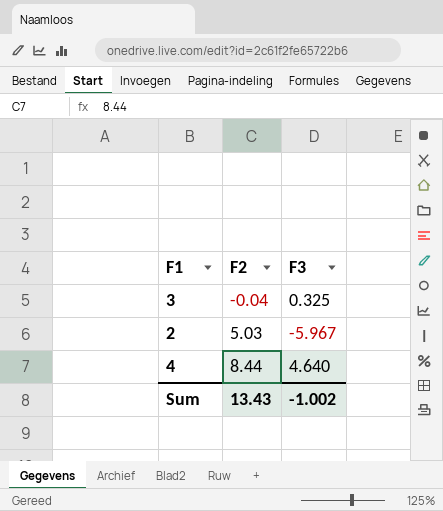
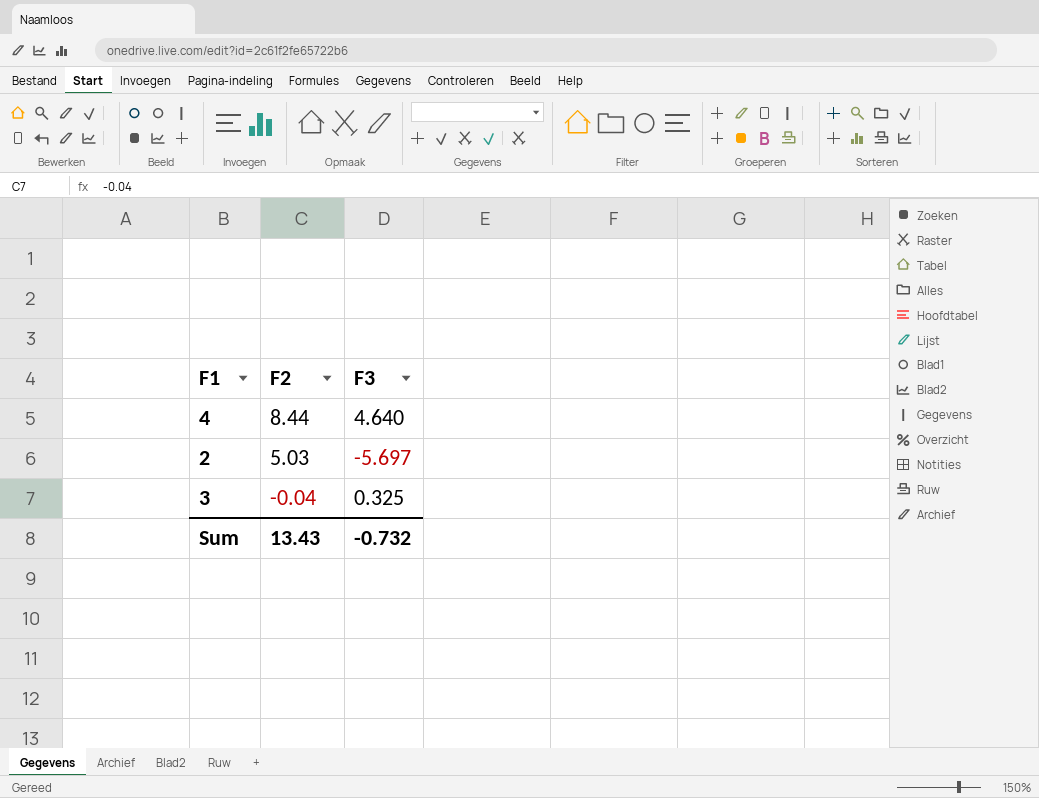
row order: F2 ascending -> F2 descending
2 | F3: -5.967 -> -5.697
Sum | F3: -1.002 -> -0.732

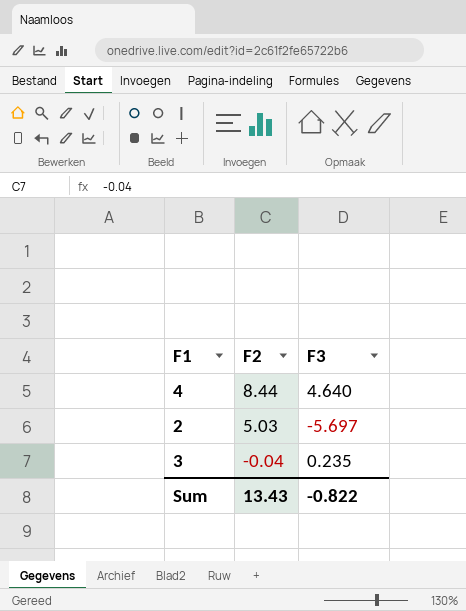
3 | F3: 0.325 -> 0.235
Sum | F3: -0.732 -> -0.822

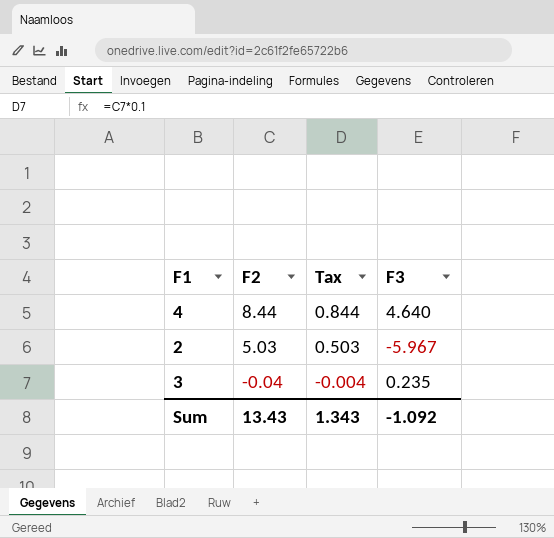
column Tax | formula: none -> [F2] * 0.1
2 | F3: -5.697 -> -5.967
Sum | F3: -0.822 -> -1.092

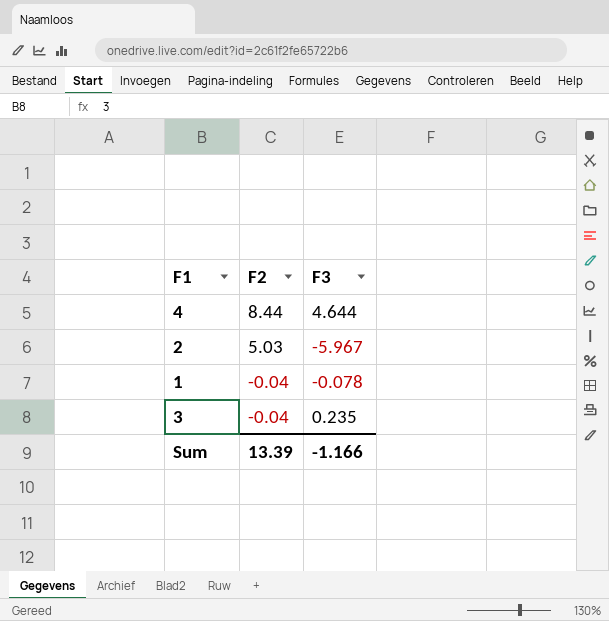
column Tax | formula: [F2] * 0.1 -> none
4 | F3: 4.640 -> 4.644
row 1: none -> -0.04 | -0.078
Sum | F2: 13.43 -> 13.39
Sum | F3: -1.092 -> -1.166

